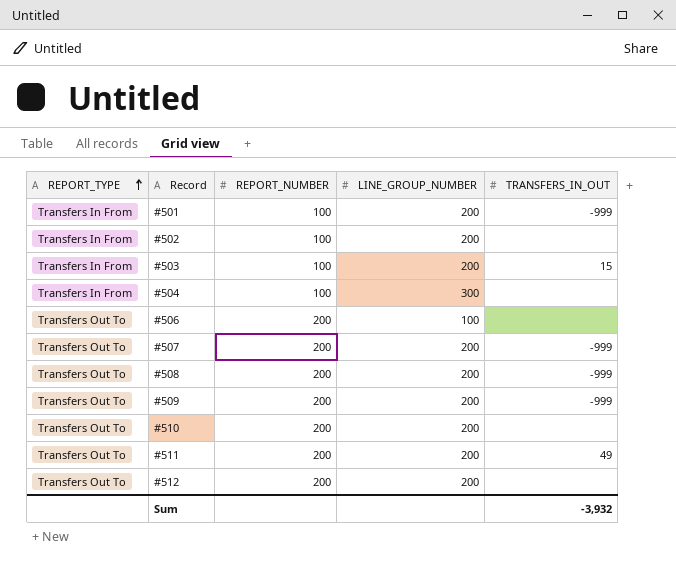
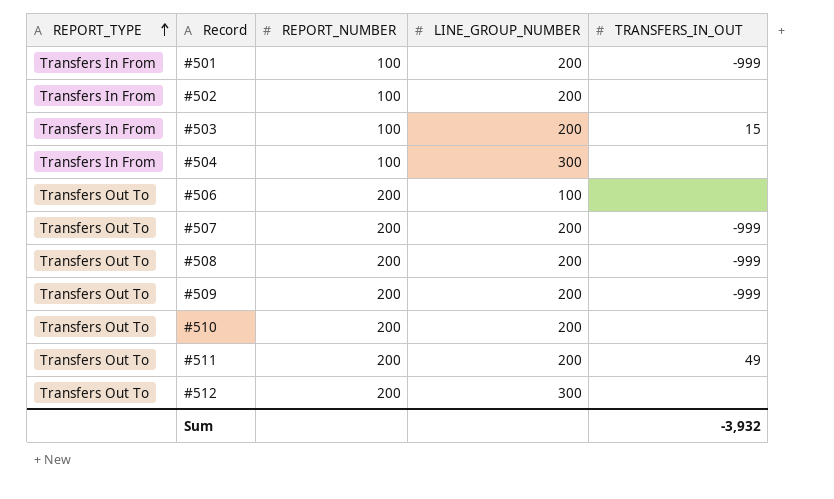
#512 | LINE_GROUP_NUMBER: 200 -> 300

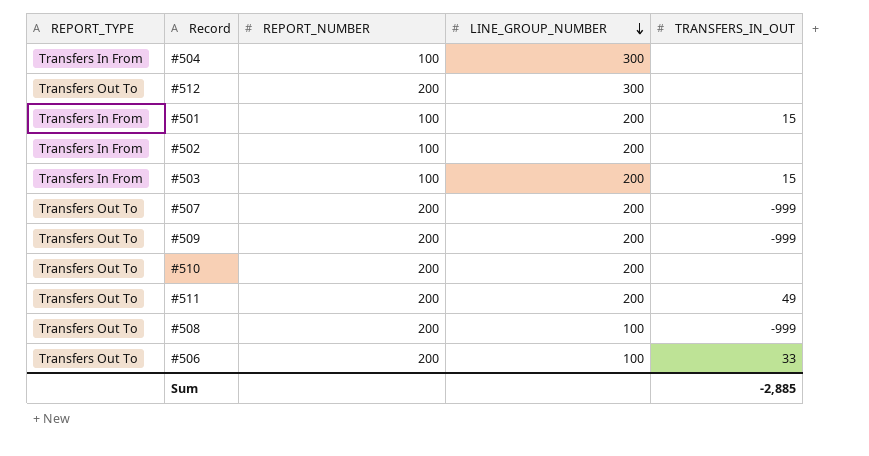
row order: REPORT_TYPE ascending -> LINE_GROUP_NUMBER descending
#501 | TRANSFERS_IN_OUT: -999 -> 15
#508 | LINE_GROUP_NUMBER: 200 -> 100
#506 | TRANSFERS_IN_OUT: none -> 33
Sum | TRANSFERS_IN_OUT: -3,932 -> -2,885

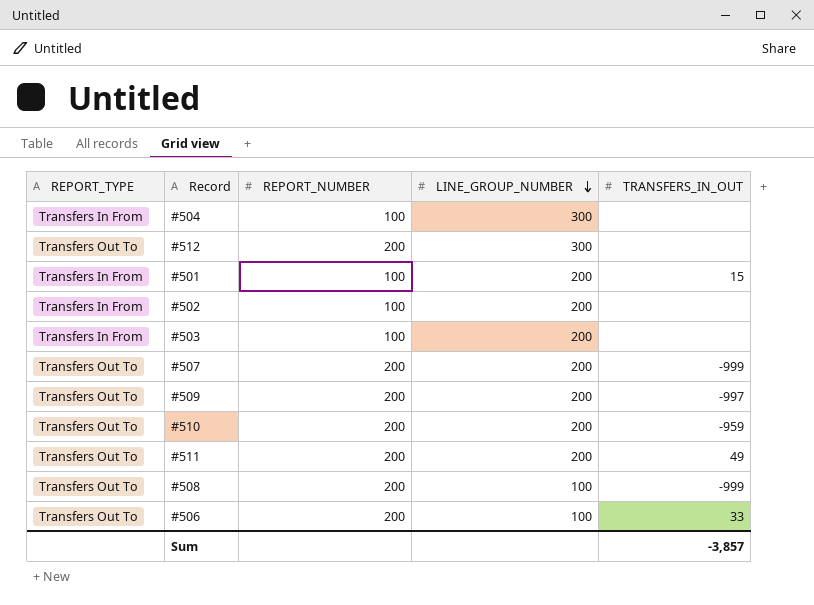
#503 | TRANSFERS_IN_OUT: 15 -> none
#509 | TRANSFERS_IN_OUT: -999 -> -997
#510 | TRANSFERS_IN_OUT: none -> -959
Sum | TRANSFERS_IN_OUT: -2,885 -> -3,857

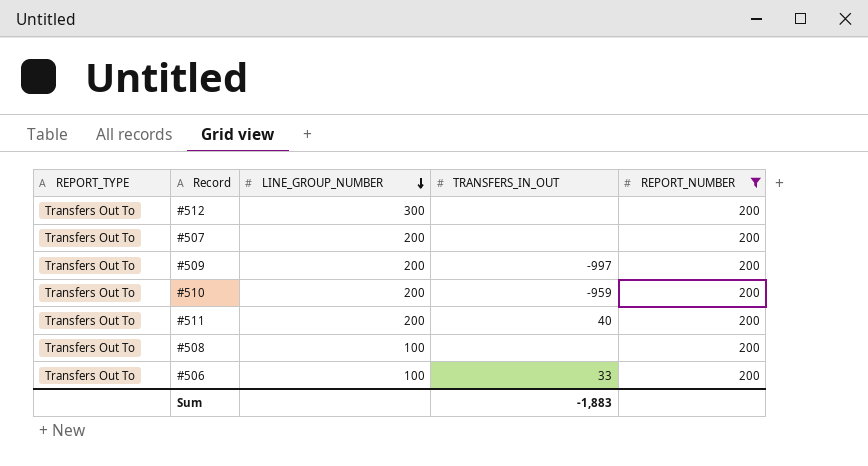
filter: none -> REPORT_NUMBER = 200
column REPORT_NUMBER | position: 3 -> 5
#507 | TRANSFERS_IN_OUT: -999 -> none
#511 | TRANSFERS_IN_OUT: 49 -> 40
#508 | TRANSFERS_IN_OUT: -999 -> none
Sum | TRANSFERS_IN_OUT: -3,857 -> -1,883

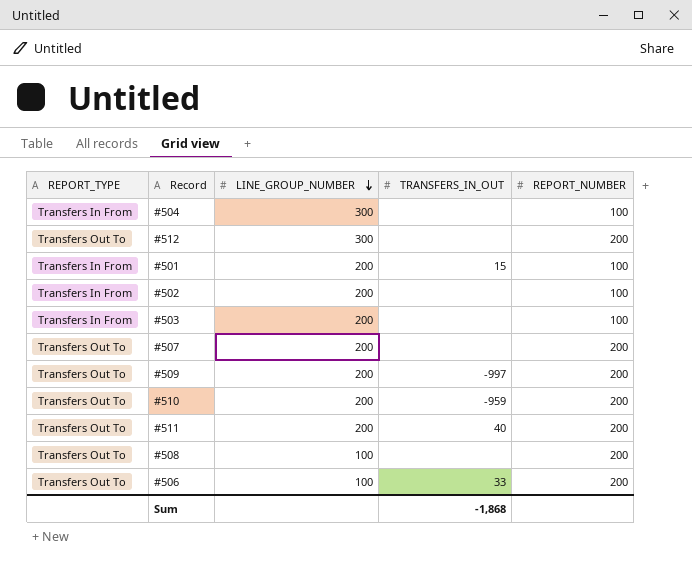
filter: REPORT_NUMBER = 200 -> none
Sum | TRANSFERS_IN_OUT: -1,883 -> -1,868

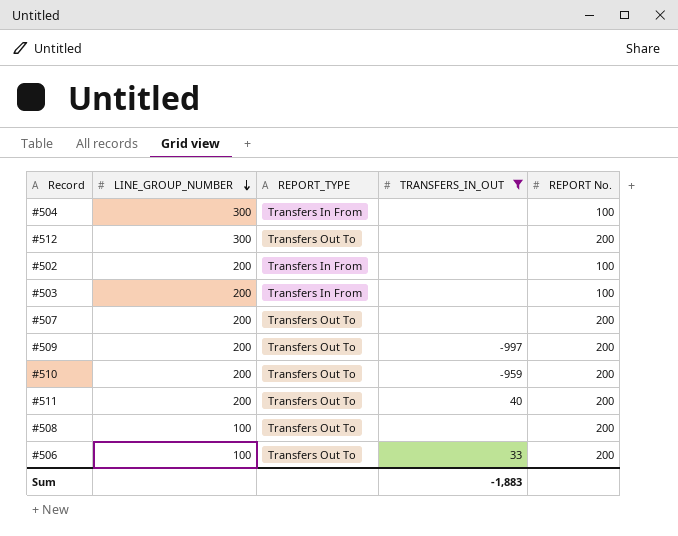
filter: none -> TRANSFERS_IN_OUT != 15
column REPORT_TYPE | position: 1 -> 3
column name: REPORT_NUMBER -> REPORT No.
Sum | TRANSFERS_IN_OUT: -1,868 -> -1,883

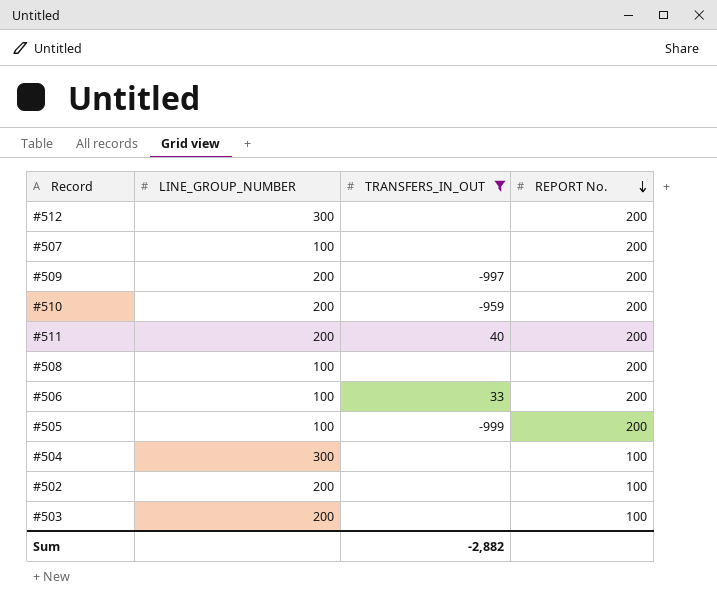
row order: LINE_GROUP_NUMBER descending -> REPORT No. descending
column REPORT_TYPE | position: 3 -> none
#507 | LINE_GROUP_NUMBER: 200 -> 100
row #505: none -> 100 | -999 | 200
Sum | TRANSFERS_IN_OUT: -1,883 -> -2,882

